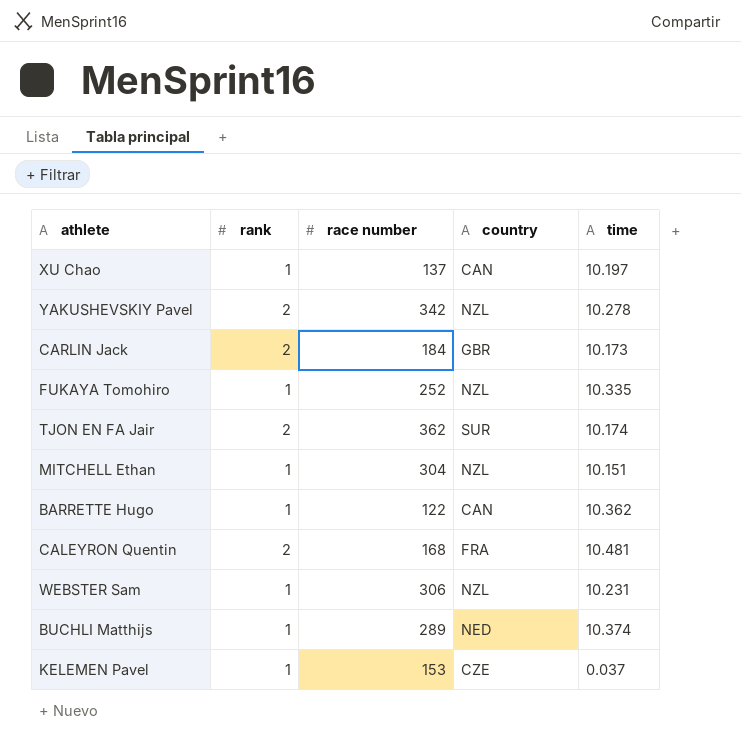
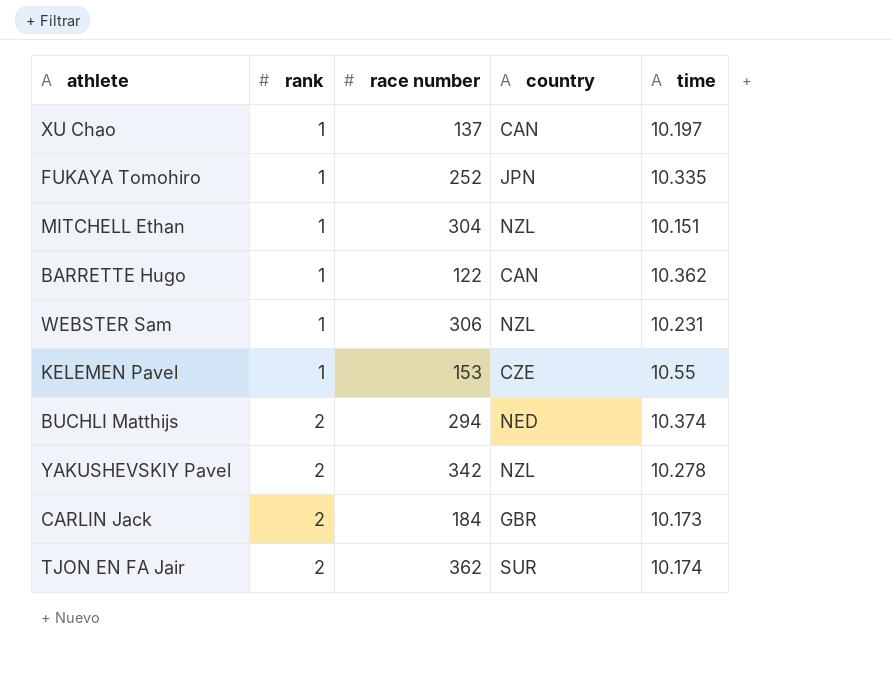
row order: none -> rank ascending
row CALEYRON Quentin: 2 | 168 | FRA | 10.481 -> none
FUKAYA Tomohiro | country: NZL -> JPN
KELEMEN Pavel | time: 0.037 -> 10.55
BUCHLI Matthijs | rank: 1 -> 2
BUCHLI Matthijs | race number: 289 -> 294

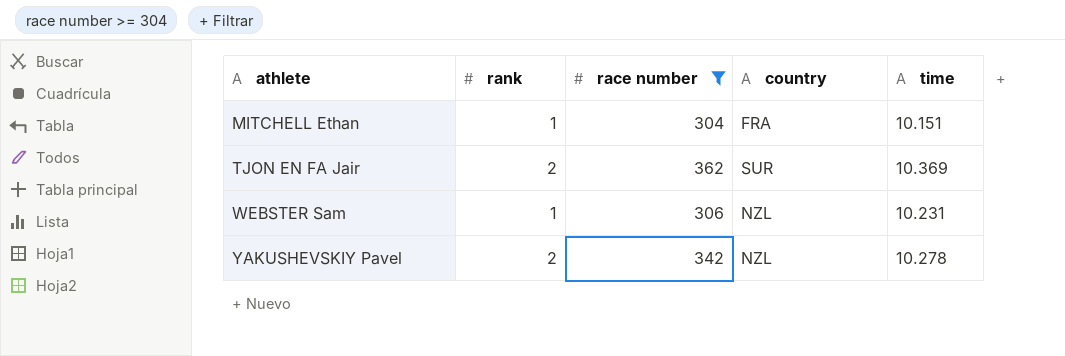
filter: none -> race number >= 304
row order: rank ascending -> athlete ascending
MITCHELL Ethan | country: NZL -> FRA
TJON EN FA Jair | time: 10.174 -> 10.369

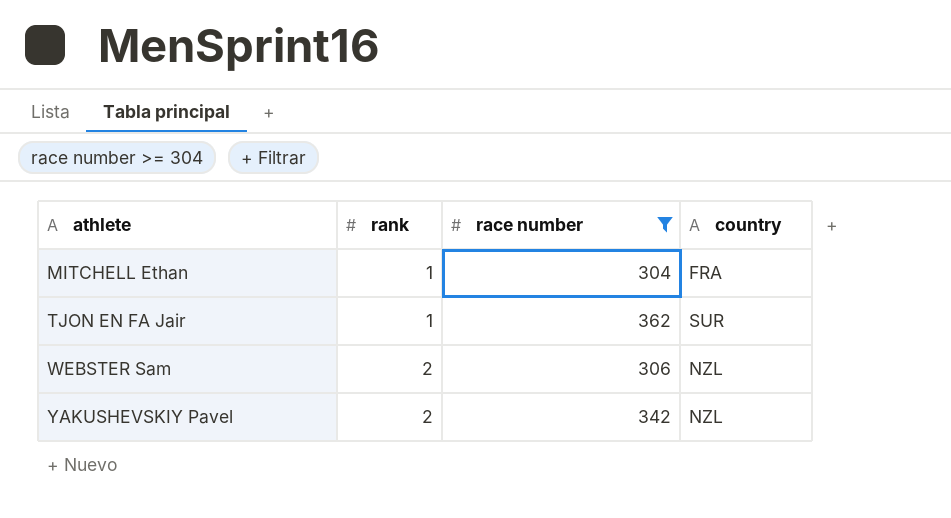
column time | position: 5 -> none
TJON EN FA Jair | rank: 2 -> 1
WEBSTER Sam | rank: 1 -> 2

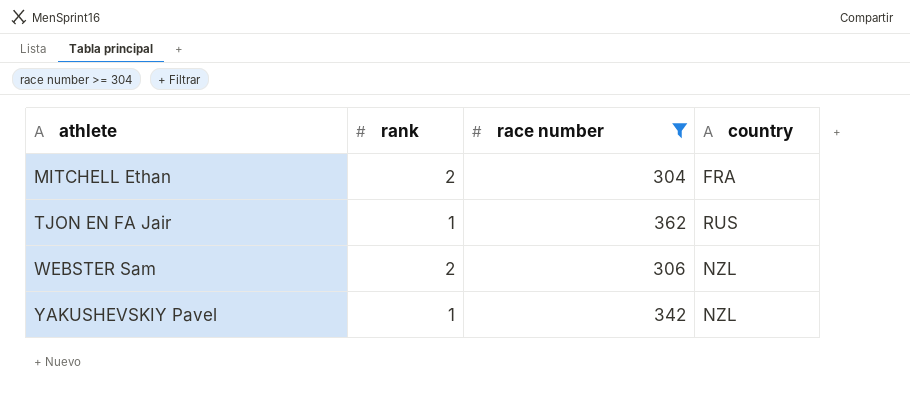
MITCHELL Ethan | rank: 1 -> 2
TJON EN FA Jair | country: SUR -> RUS
YAKUSHEVSKIY Pavel | rank: 2 -> 1

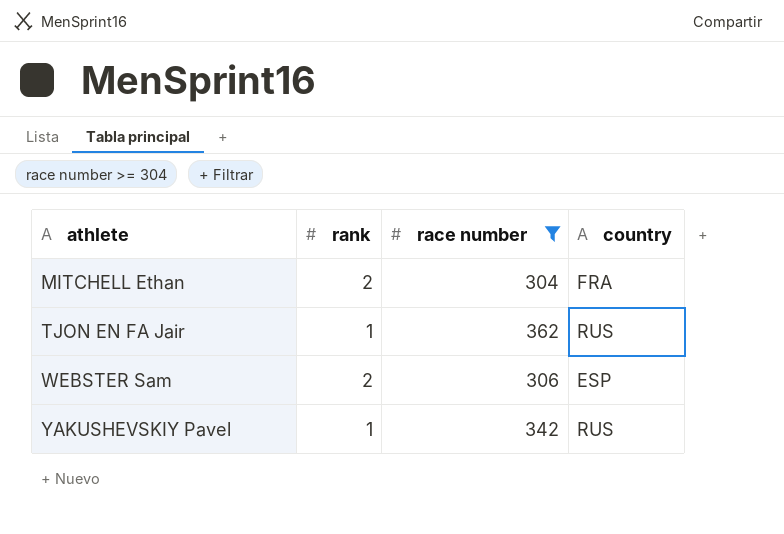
WEBSTER Sam | country: NZL -> ESP
YAKUSHEVSKIY Pavel | country: NZL -> RUS

